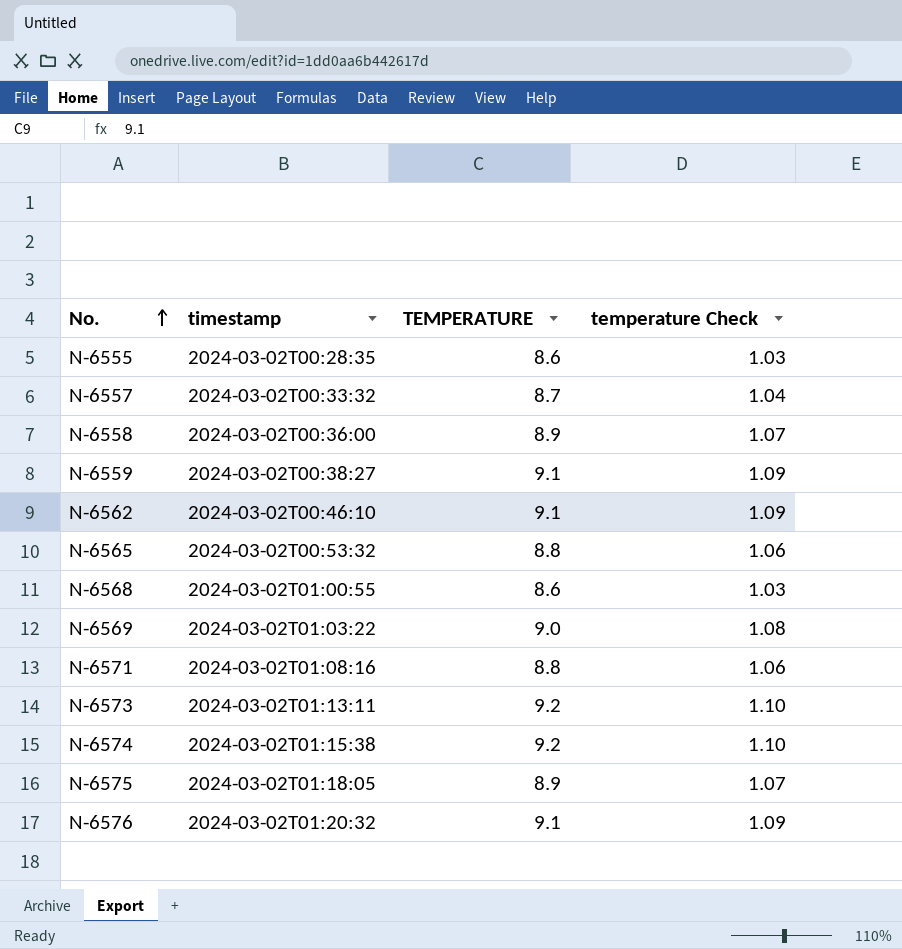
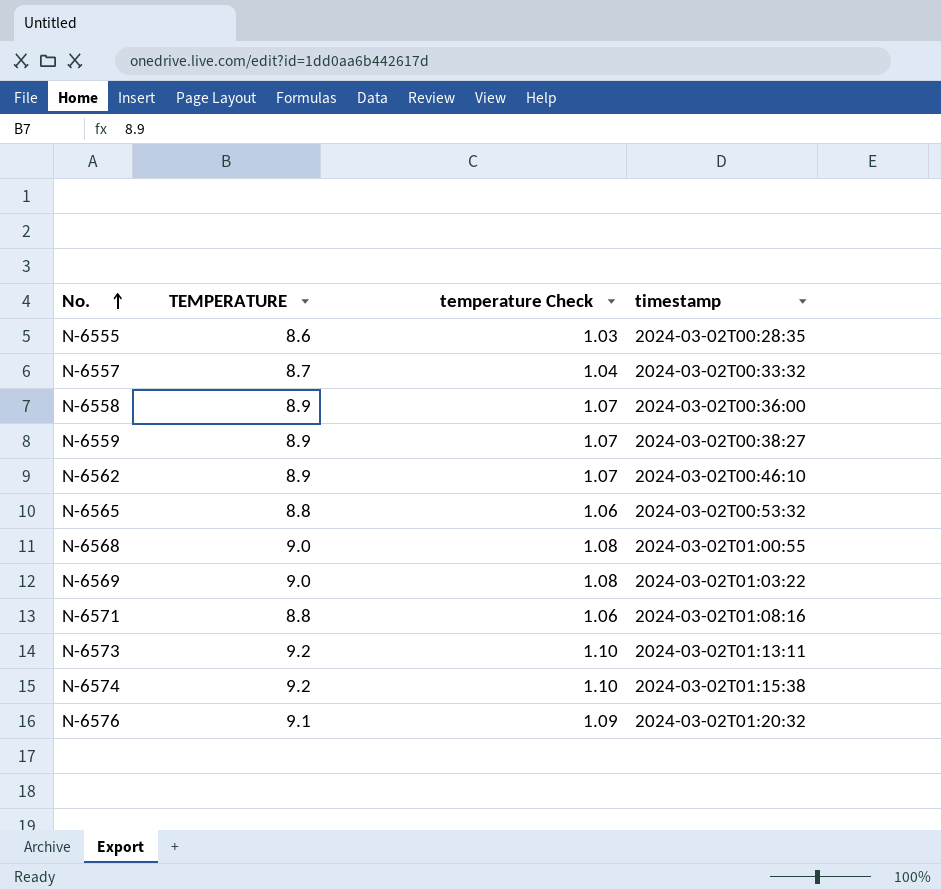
column timestamp | position: 2 -> 4
row N-6575: 2024-03-02T01:18:05 | 8.9 | 1.07 -> none
N-6559 | TEMPERATURE: 9.1 -> 8.9
N-6559 | temperature Check: 1.09 -> 1.07
N-6562 | TEMPERATURE: 9.1 -> 8.9
N-6562 | temperature Check: 1.09 -> 1.07
N-6568 | TEMPERATURE: 8.6 -> 9.0
N-6568 | temperature Check: 1.03 -> 1.08

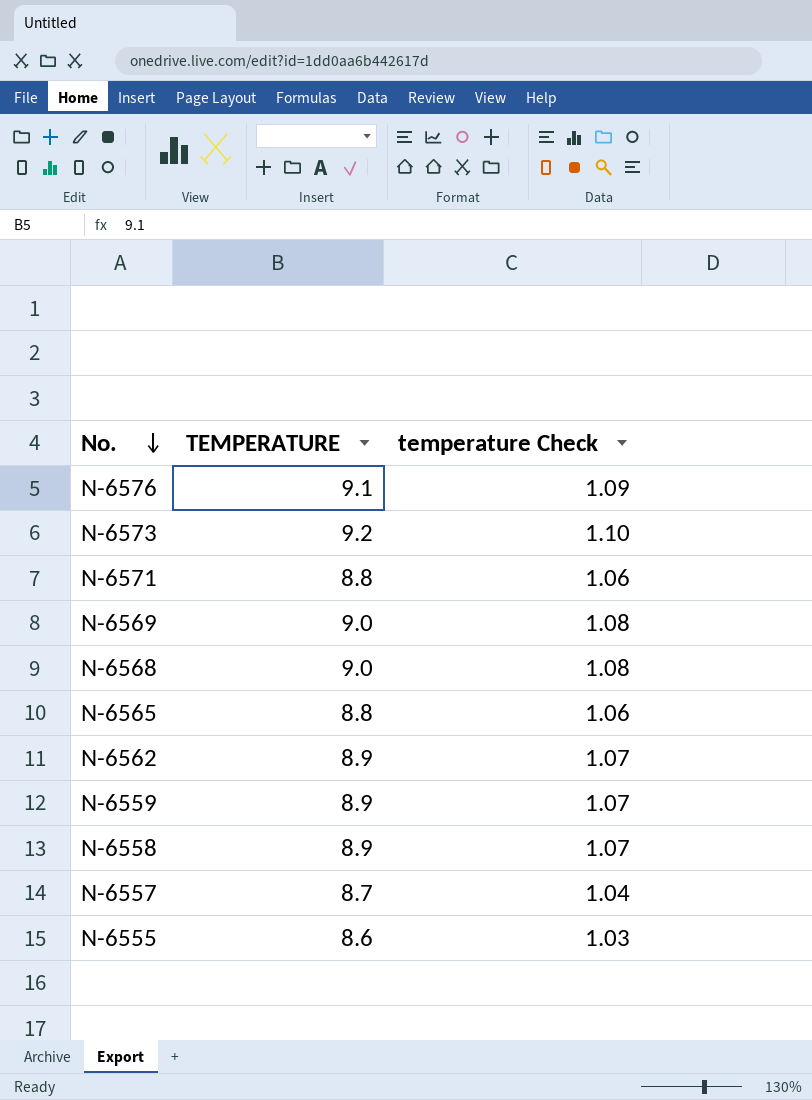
row order: No. ascending -> No. descending
column timestamp | position: 4 -> none
row N-6574: 9.2 | 1.10 | 2024-03-02T01:15:38 -> none

